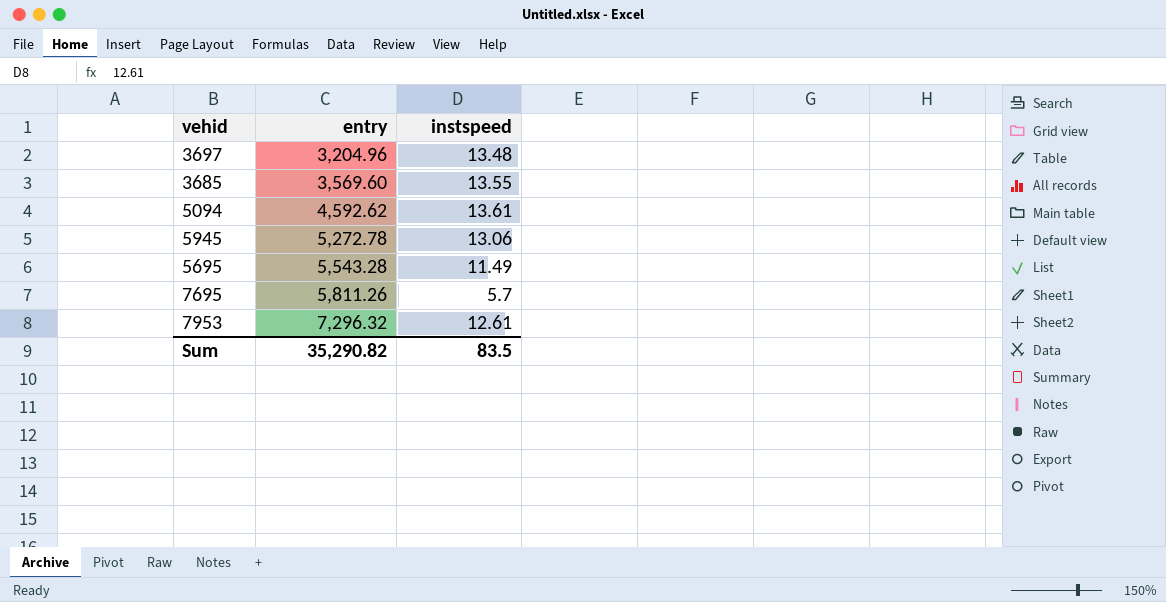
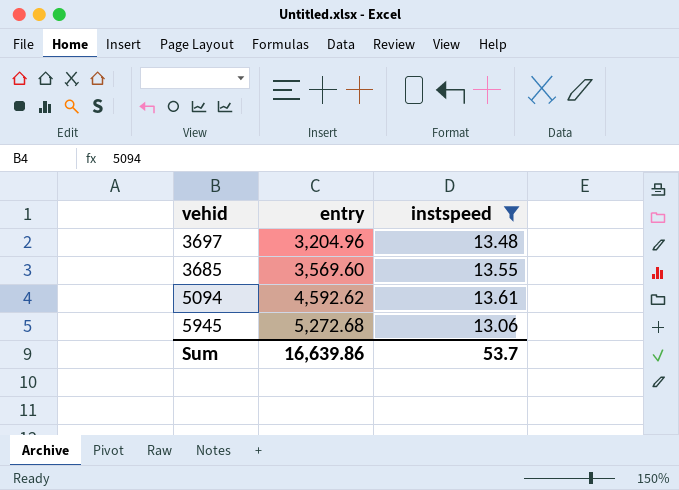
filter: none -> instspeed >= 13.06
5945 | entry: 5,272.78 -> 5,272.68
Sum | entry: 35,290.82 -> 16,639.86
Sum | instspeed: 83.5 -> 53.7

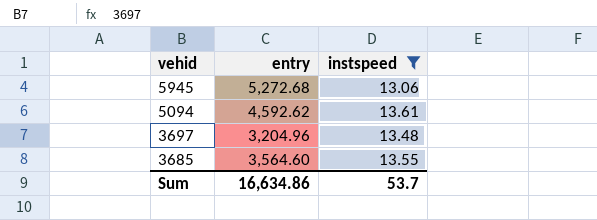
row order: entry ascending -> vehid descending
3685 | entry: 3,569.60 -> 3,564.60
Sum | entry: 16,639.86 -> 16,634.86

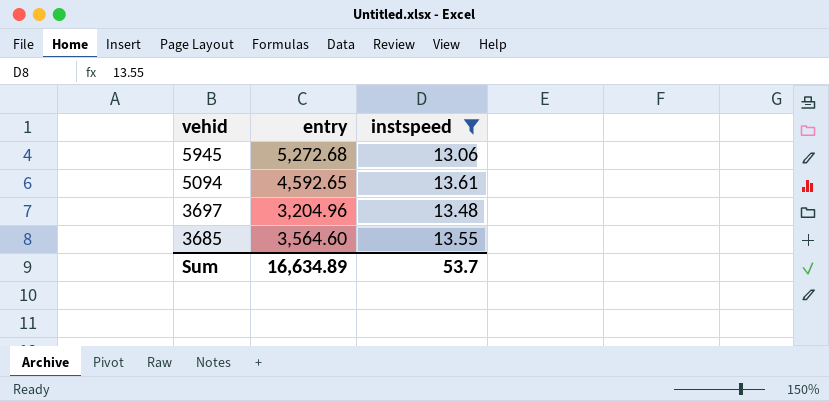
5094 | entry: 4,592.62 -> 4,592.65
Sum | entry: 16,634.86 -> 16,634.89

